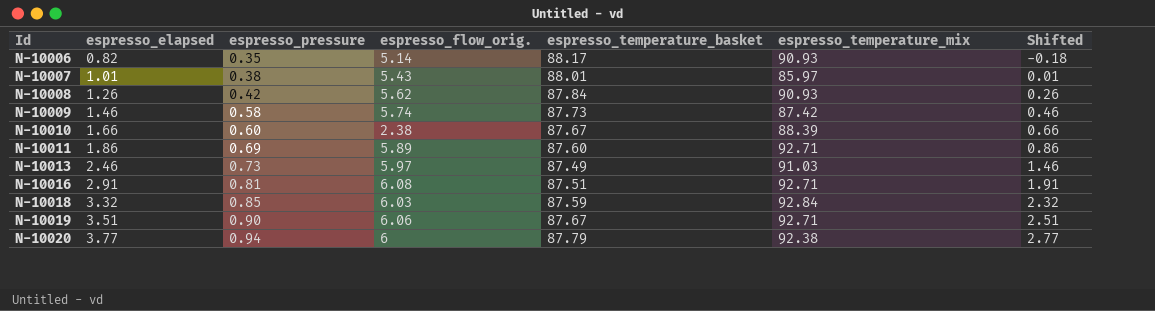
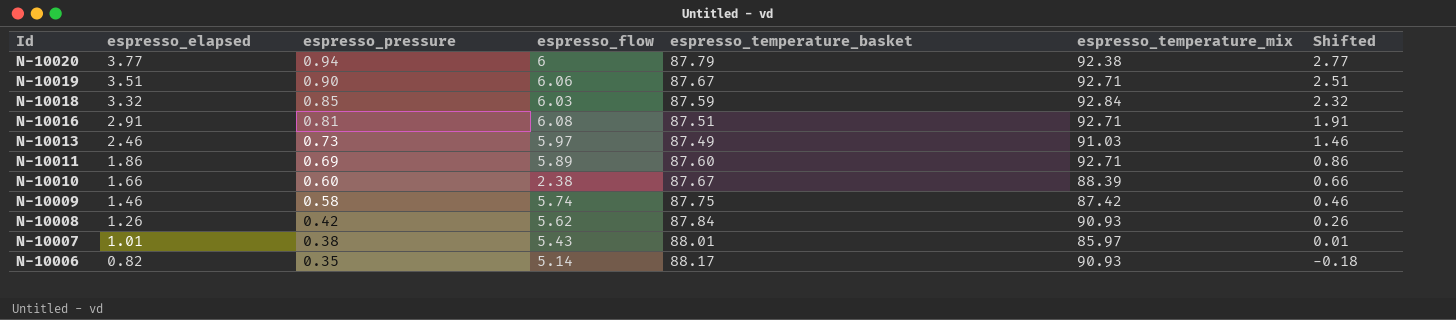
row order: Id ascending -> Id descending
column name: espresso_flow_orig. -> espresso_flow
N-10009 | espresso_temperature_basket: 87.73 -> 87.75

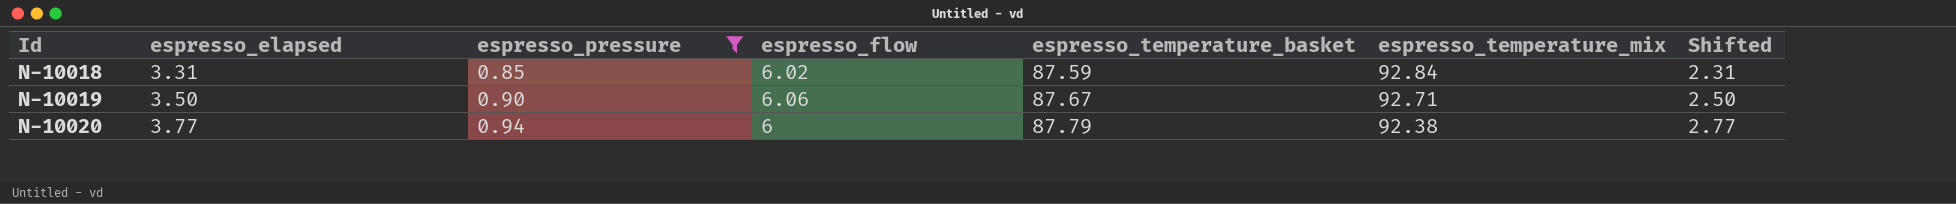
filter: none -> espresso_pressure >= 0.85
row order: Id descending -> Id ascending
N-10018 | espresso_elapsed: 3.32 -> 3.31
N-10018 | espresso_flow: 6.03 -> 6.02
N-10018 | Shifted: 2.32 -> 2.31
N-10019 | espresso_elapsed: 3.51 -> 3.50
N-10019 | Shifted: 2.51 -> 2.50

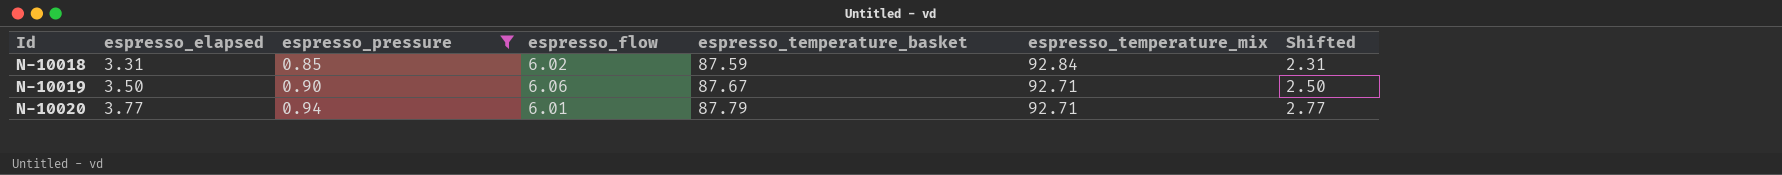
N-10020 | espresso_flow: 6 -> 6.01
N-10020 | espresso_temperature_mix: 92.38 -> 92.71

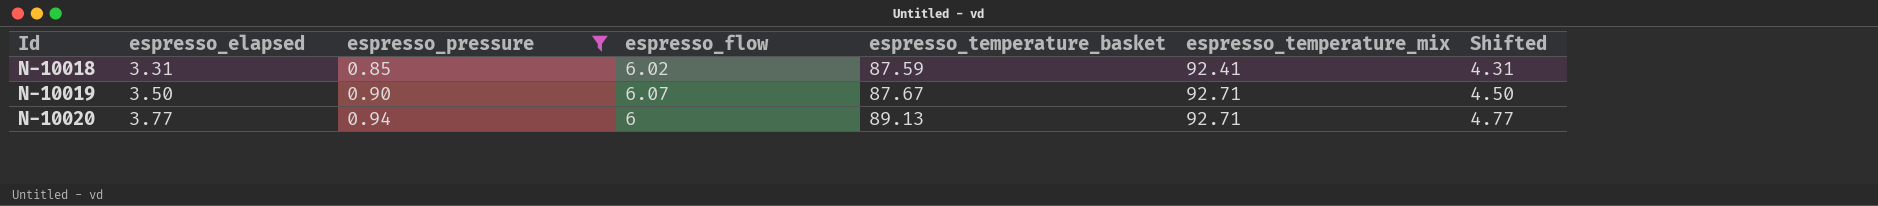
column Shifted | formula: [espresso_elapsed] - 1 -> [espresso_elapsed] + 1
N-10018 | espresso_temperature_mix: 92.84 -> 92.41
N-10019 | espresso_flow: 6.06 -> 6.07
N-10020 | espresso_flow: 6.01 -> 6
N-10020 | espresso_temperature_basket: 87.79 -> 89.13

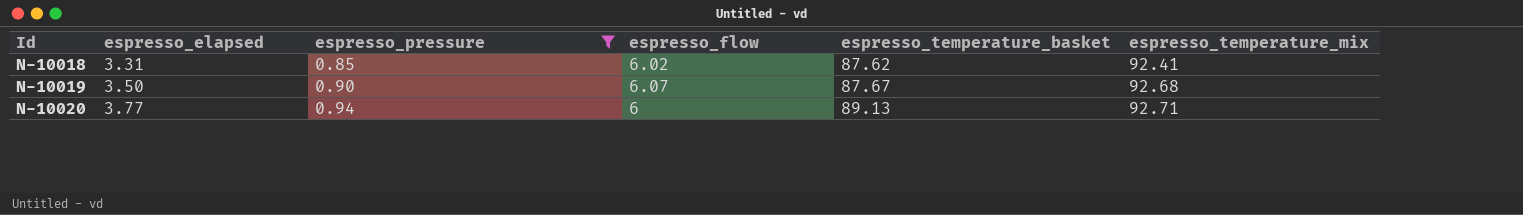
column Shifted | formula: [espresso_elapsed] + 1 -> none
N-10018 | espresso_temperature_basket: 87.59 -> 87.62
N-10019 | espresso_temperature_mix: 92.71 -> 92.68

